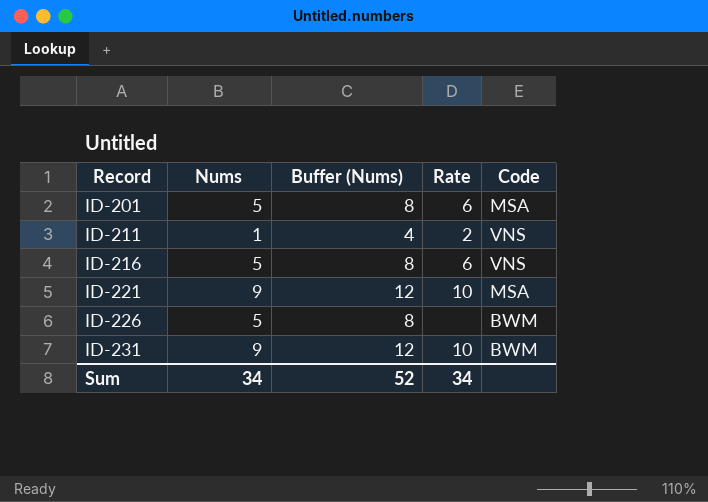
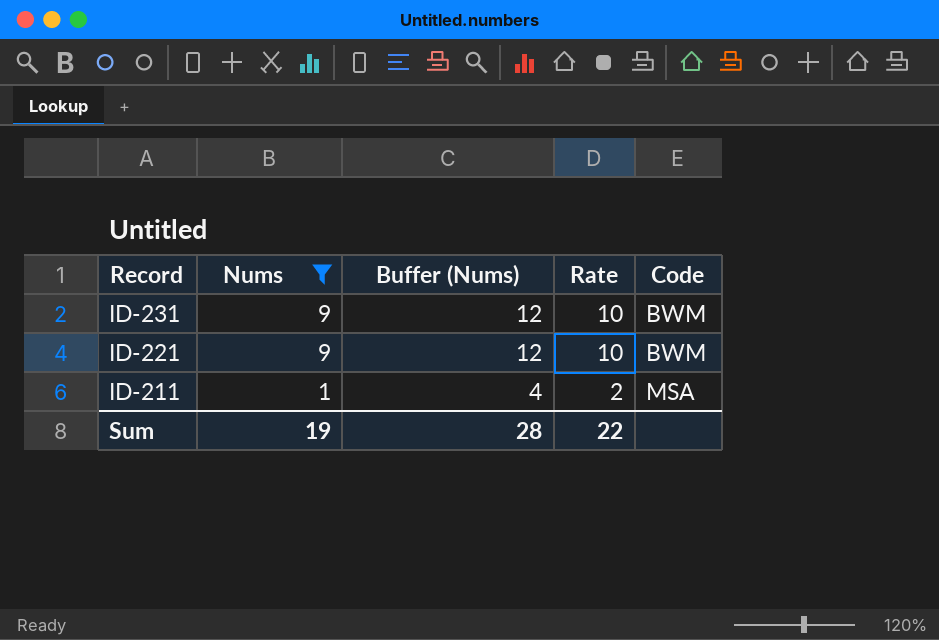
filter: none -> Nums != 5
row order: Record ascending -> Record descending
ID-221 | Code: MSA -> BWM
ID-211 | Code: VNS -> MSA
Sum | Nums: 34 -> 19
Sum | Buffer (Nums): 52 -> 28
Sum | Rate: 34 -> 22

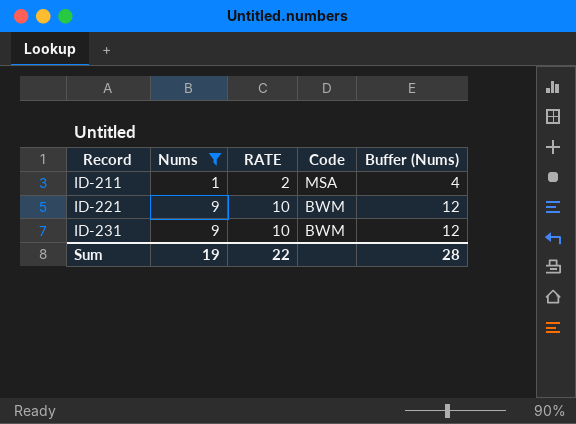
row order: Record descending -> Record ascending
column name: Rate -> RATE
column Buffer (Nums) | position: 3 -> 5

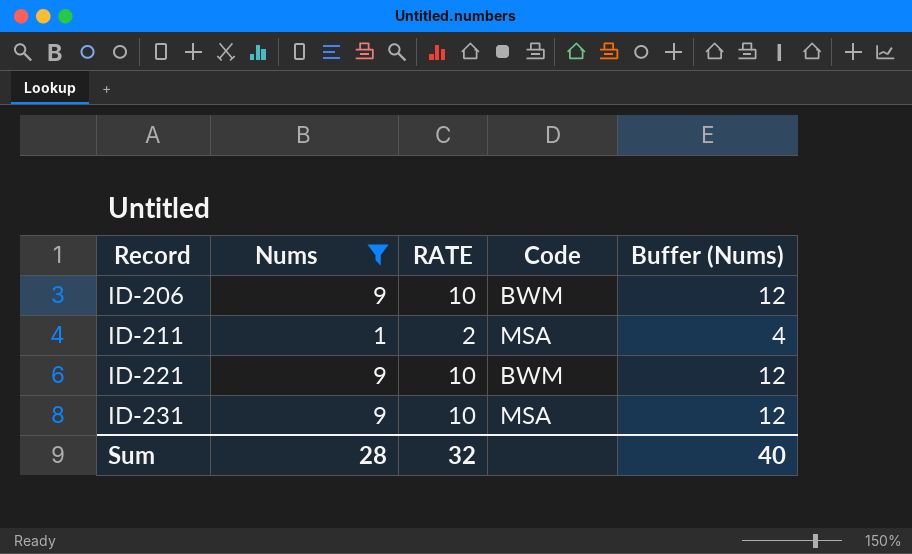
row ID-206: none -> 9 | 10 | BWM | 12
ID-231 | Code: BWM -> MSA
Sum | Nums: 19 -> 28
Sum | RATE: 22 -> 32
Sum | Buffer (Nums): 28 -> 40

